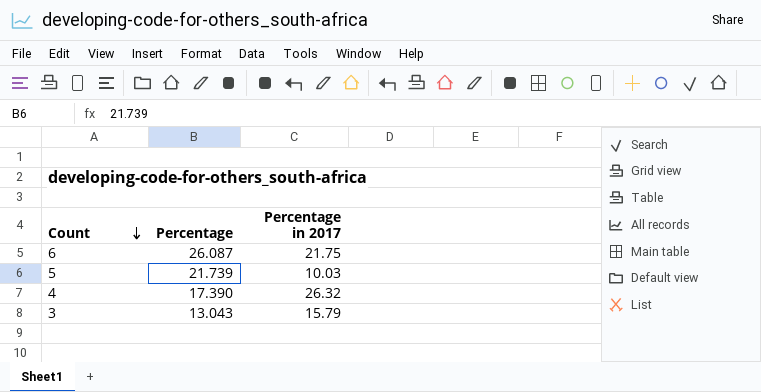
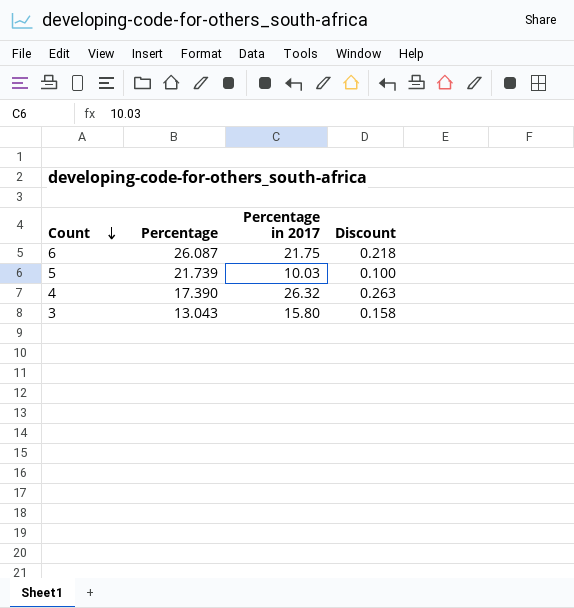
column Discount | formula: none -> [Percentage in 2017] * 0.01
3 | Percentage in 2017: 15.79 -> 15.80

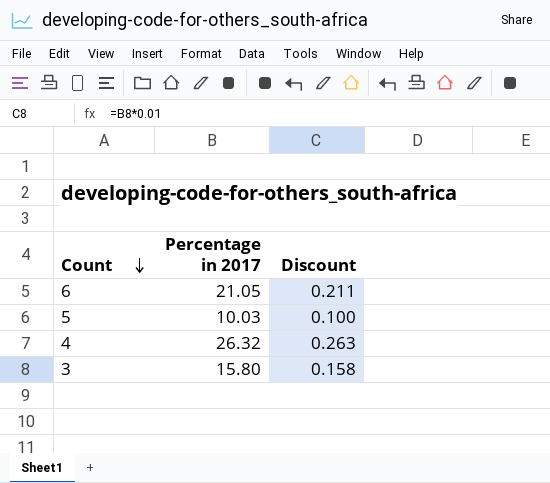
column Percentage | position: 2 -> none
6 | Percentage in 2017: 21.75 -> 21.05
6 | Discount: 0.218 -> 0.211

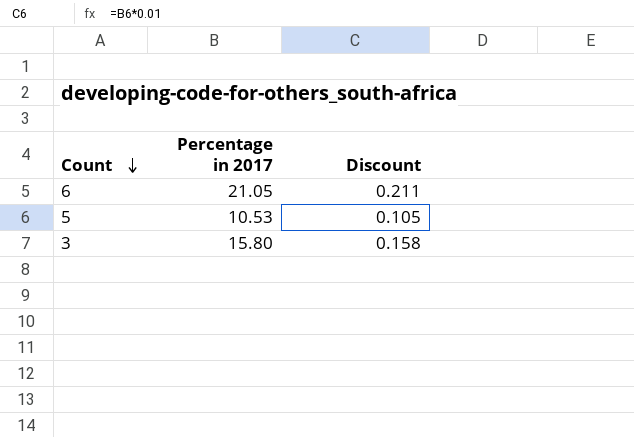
row 4: 26.32 | 0.263 -> none
5 | Percentage in 2017: 10.03 -> 10.53
5 | Discount: 0.100 -> 0.105

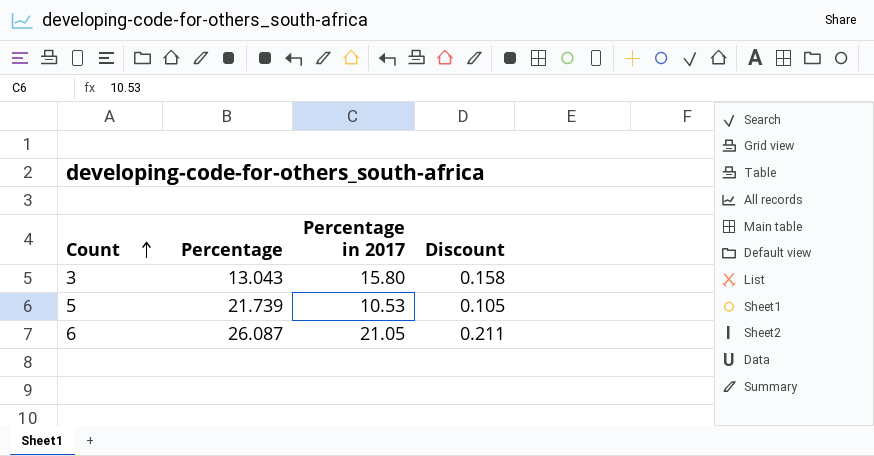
row order: Count descending -> Count ascending
column Percentage | position: none -> 2

